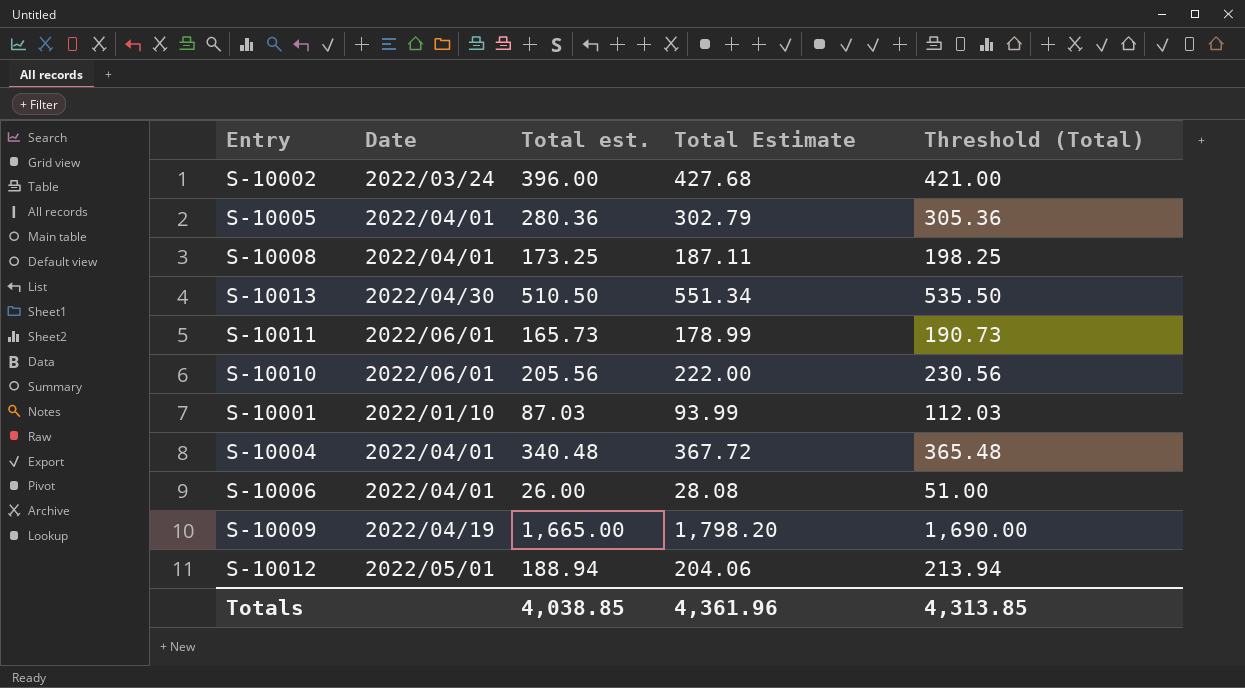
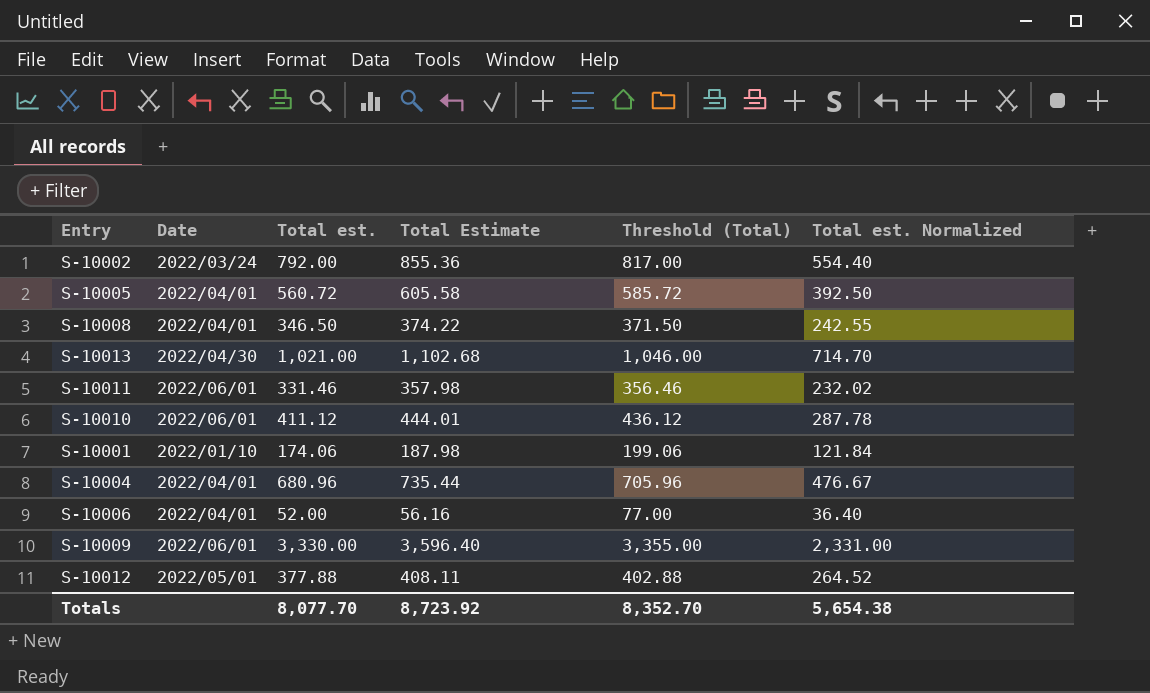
column Total est. Normalized | formula: none -> [Total est.] * 0.7
S-10002 | Total est.: 396.00 -> 792.00
S-10002 | Total Estimate: 427.68 -> 855.36
S-10002 | Threshold (Total): 421.00 -> 817.00
S-10005 | Total est.: 280.36 -> 560.72
S-10005 | Total Estimate: 302.79 -> 605.58
S-10005 | Threshold (Total): 305.36 -> 585.72
S-10008 | Total est.: 173.25 -> 346.50
S-10008 | Total Estimate: 187.11 -> 374.22
S-10008 | Threshold (Total): 198.25 -> 371.50
S-10013 | Total est.: 510.50 -> 1,021.00
S-10013 | Total Estimate: 551.34 -> 1,102.68
S-10013 | Threshold (Total): 535.50 -> 1,046.00
S-10011 | Total est.: 165.73 -> 331.46
S-10011 | Total Estimate: 178.99 -> 357.98
S-10011 | Threshold (Total): 190.73 -> 356.46
S-10010 | Total est.: 205.56 -> 411.12
S-10010 | Total Estimate: 222.00 -> 444.01
S-10010 | Threshold (Total): 230.56 -> 436.12
S-10001 | Total est.: 87.03 -> 174.06
S-10001 | Total Estimate: 93.99 -> 187.98
S-10001 | Threshold (Total): 112.03 -> 199.06
S-10004 | Total est.: 340.48 -> 680.96
S-10004 | Total Estimate: 367.72 -> 735.44
S-10004 | Threshold (Total): 365.48 -> 705.96
S-10006 | Total est.: 26.00 -> 52.00
S-10006 | Total Estimate: 28.08 -> 56.16
S-10006 | Threshold (Total): 51.00 -> 77.00
S-10009 | Date: 2022/04/19 -> 2022/06/01
S-10009 | Total est.: 1,665.00 -> 3,330.00
S-10009 | Total Estimate: 1,798.20 -> 3,596.40
S-10009 | Threshold (Total): 1,690.00 -> 3,355.00
S-10012 | Total est.: 188.94 -> 377.88
S-10012 | Total Estimate: 204.06 -> 408.11
S-10012 | Threshold (Total): 213.94 -> 402.88
Totals | Total est.: 4,038.85 -> 8,077.70
Totals | Total Estimate: 4,361.96 -> 8,723.92
Totals | Threshold (Total): 4,313.85 -> 8,352.70

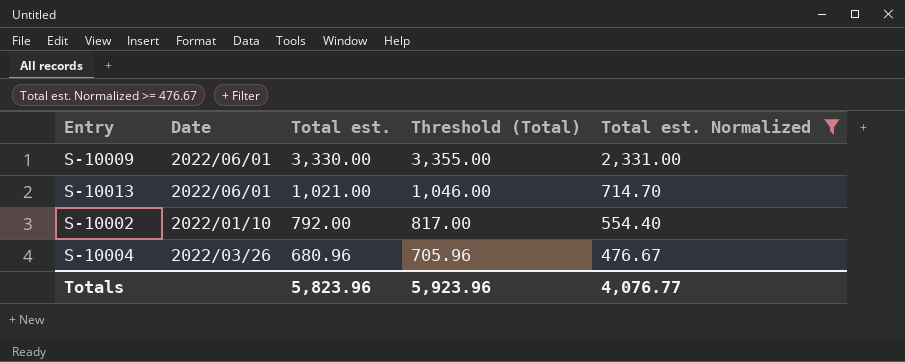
filter: none -> Total est. Normalized >= 476.67
row order: none -> Total est. descending
column Total Estimate | formula: [Total est.] * 1.08 -> none
S-10013 | Date: 2022/04/30 -> 2022/06/01
S-10002 | Date: 2022/03/24 -> 2022/01/10
S-10004 | Date: 2022/04/01 -> 2022/03/26
Totals | Total est.: 8,077.70 -> 5,823.96
Totals | Threshold (Total): 8,352.70 -> 5,923.96
Totals | Total est. Normalized: 5,654.38 -> 4,076.77

